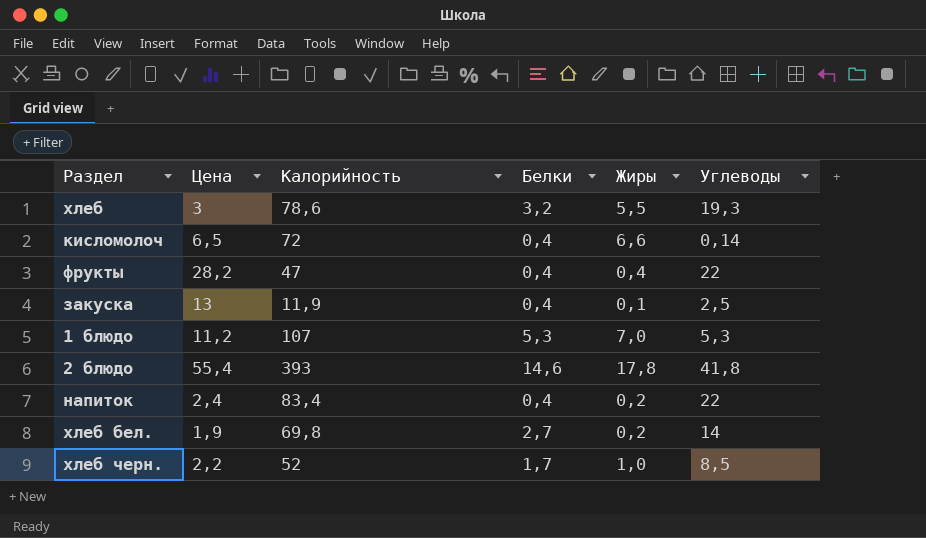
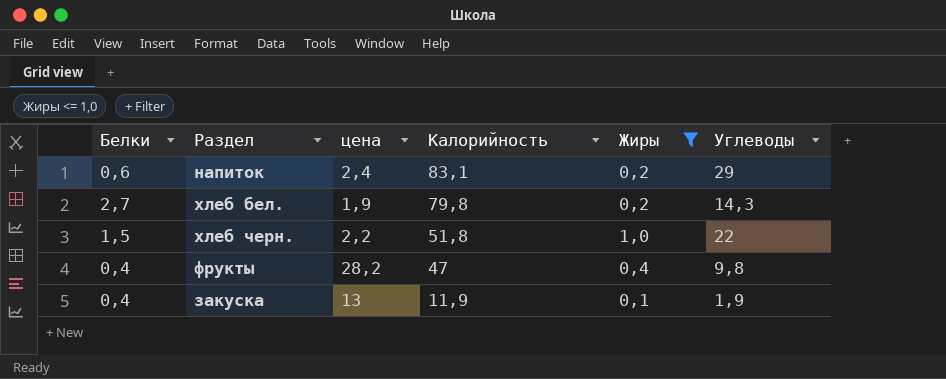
filter: none -> Жиры <= 1,0
row order: none -> Калорийность descending
column Белки | position: 4 -> 1
column name: Цена -> цена
напиток | Белки: 0,4 -> 0,6
напиток | Калорийность: 83,4 -> 83,1
напиток | Углеводы: 22 -> 29
хлеб бел. | Калорийность: 69,8 -> 79,8
хлеб бел. | Углеводы: 14 -> 14,3
хлеб черн. | Белки: 1,7 -> 1,5
хлеб черн. | Калорийность: 52 -> 51,8
хлеб черн. | Углеводы: 8,5 -> 22
фрукты | Углеводы: 22 -> 9,8
закуска | Углеводы: 2,5 -> 1,9

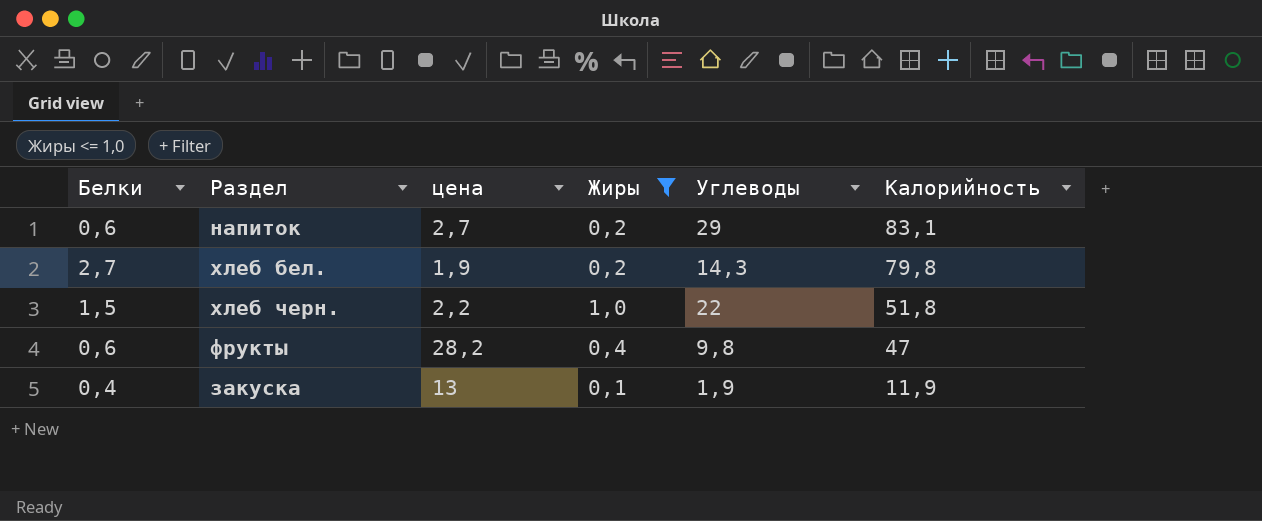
column Калорийность | position: 4 -> 6
напиток | цена: 2,4 -> 2,7
фрукты | Белки: 0,4 -> 0,6

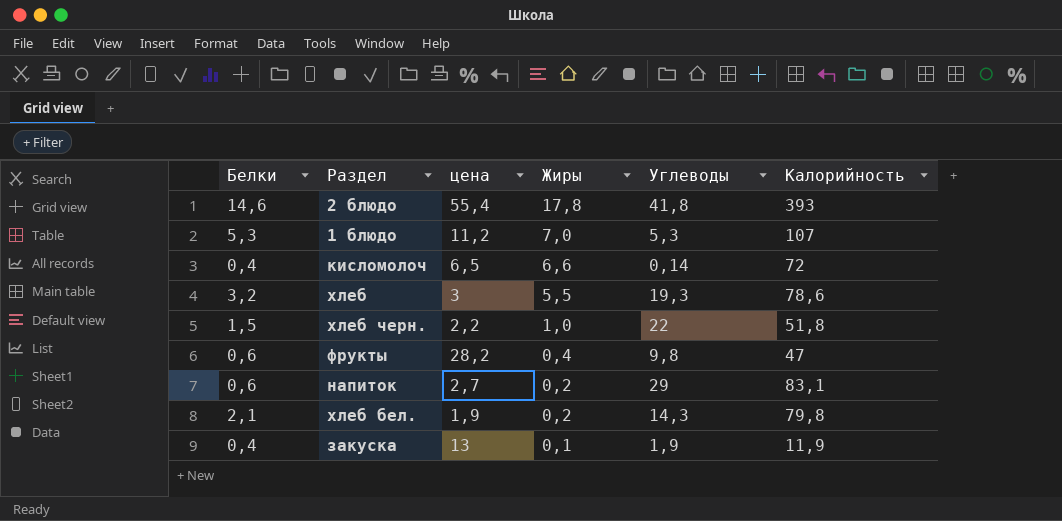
filter: Жиры <= 1,0 -> none
row order: Калорийность descending -> Жиры descending
хлеб бел. | Белки: 2,7 -> 2,1

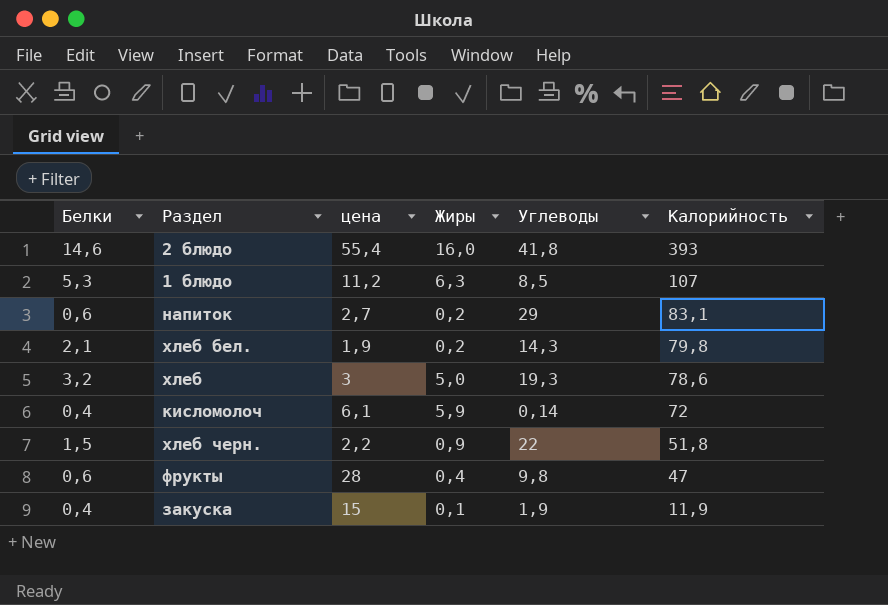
row order: Жиры descending -> Калорийность descending
2 блюдо | Жиры: 17,8 -> 16,0
1 блюдо | Жиры: 7,0 -> 6,3
1 блюдо | Углеводы: 5,3 -> 8,5
хлеб | Жиры: 5,5 -> 5,0
кисломолоч | цена: 6,5 -> 6,1
кисломолоч | Жиры: 6,6 -> 5,9
хлеб черн. | Жиры: 1,0 -> 0,9
фрукты | цена: 28,2 -> 28
закуска | цена: 13 -> 15

